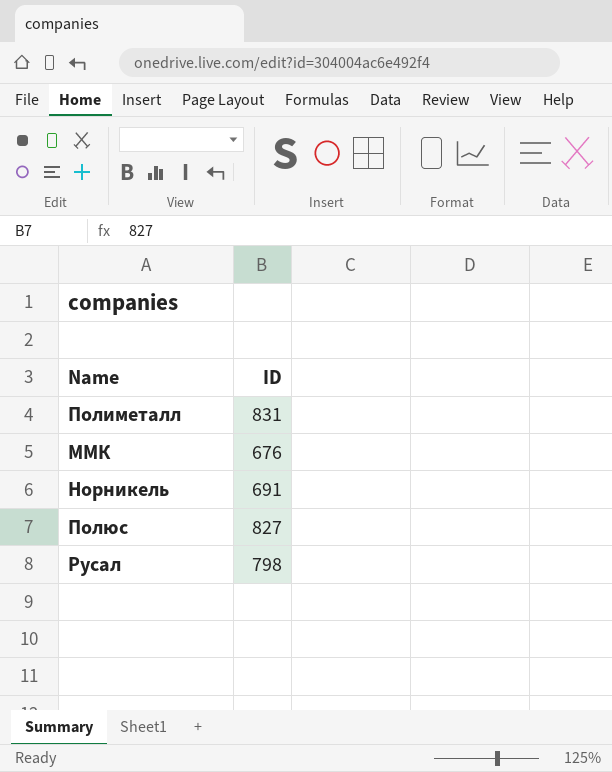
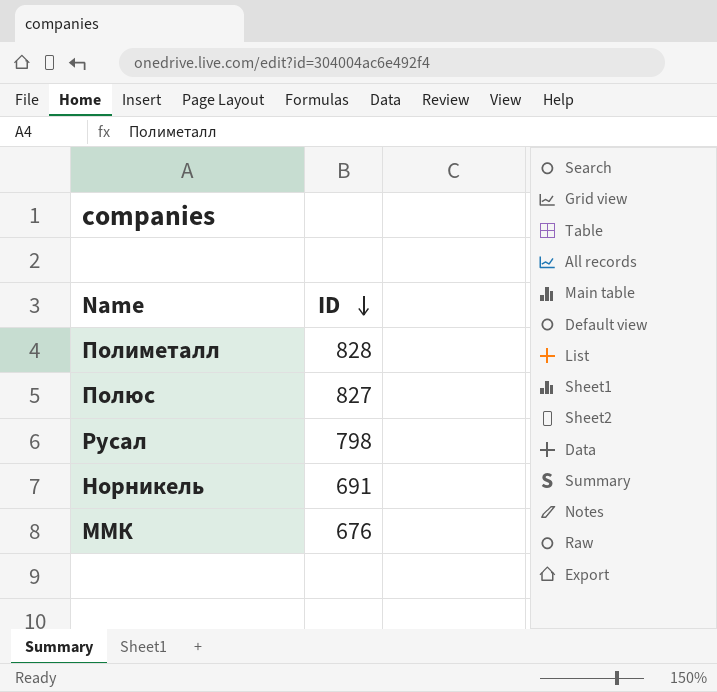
row order: none -> ID descending
Полиметалл | ID: 831 -> 828

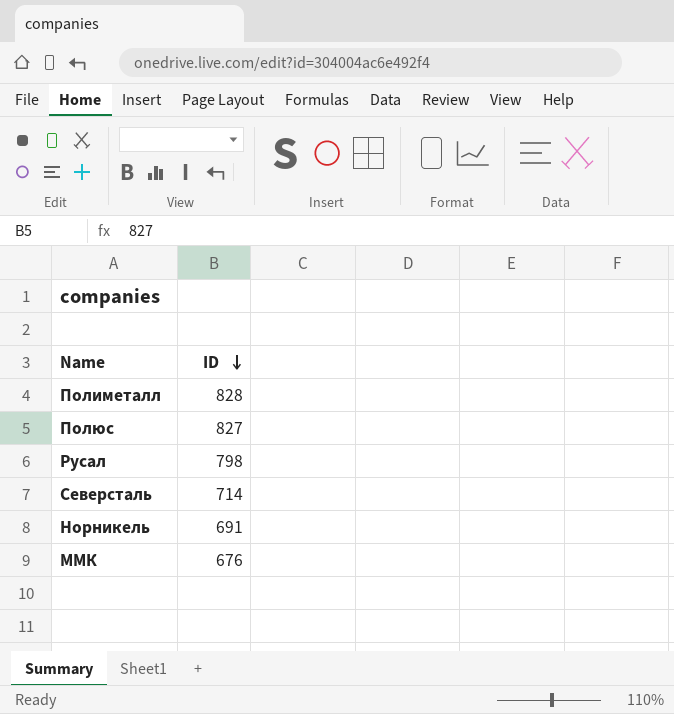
row Северсталь: none -> 714

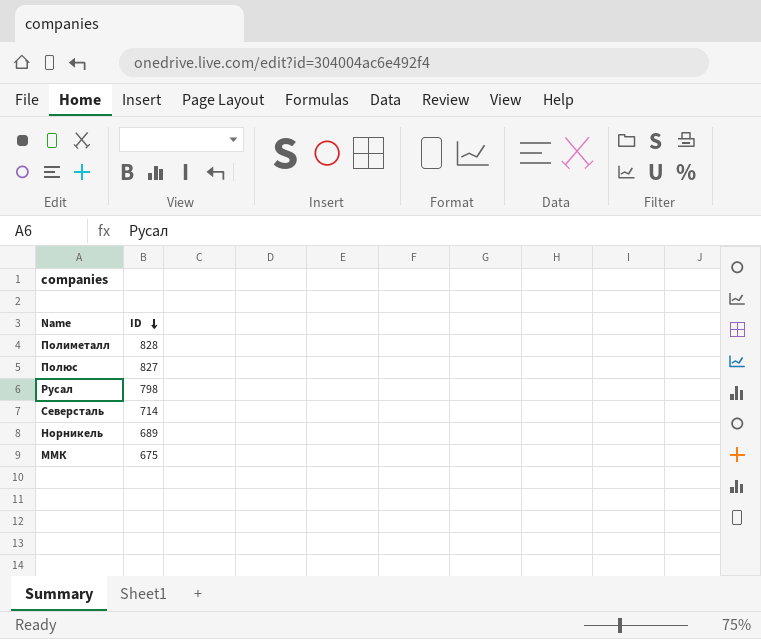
Норникель | ID: 691 -> 689
ММК | ID: 676 -> 675

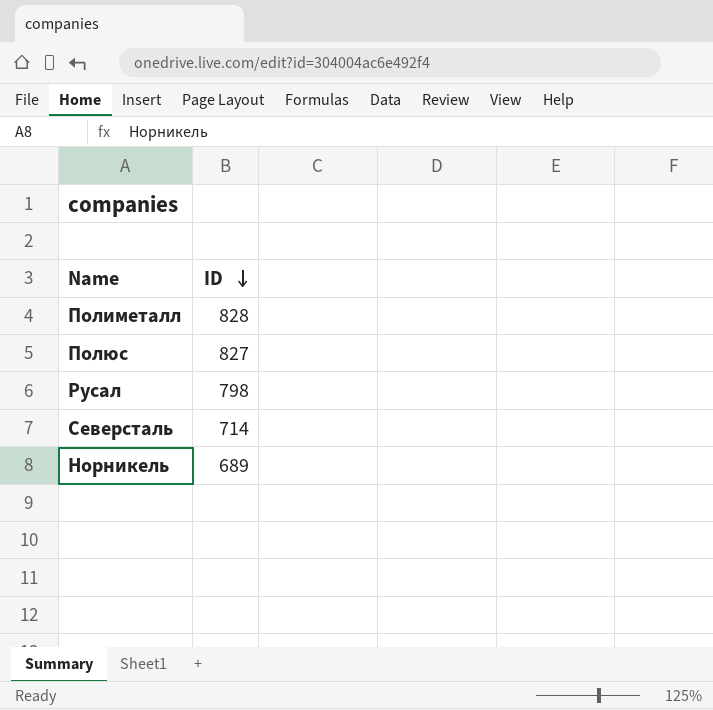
row ММК: 675 -> none

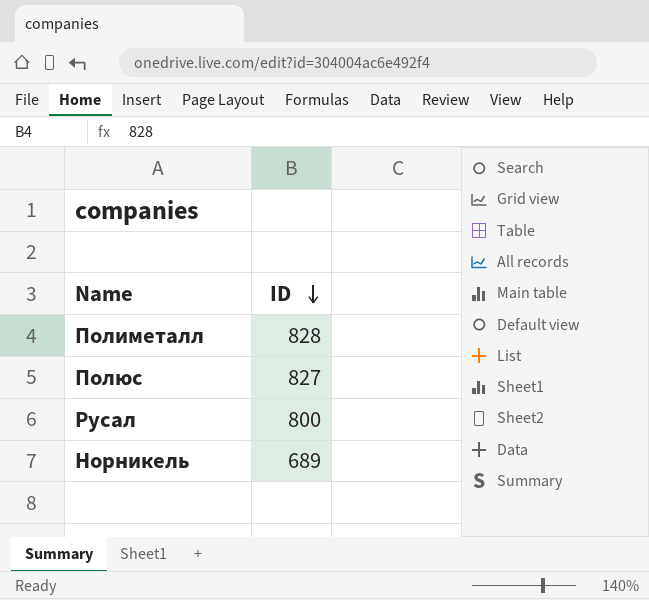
row Северсталь: 714 -> none
Русал | ID: 798 -> 800

